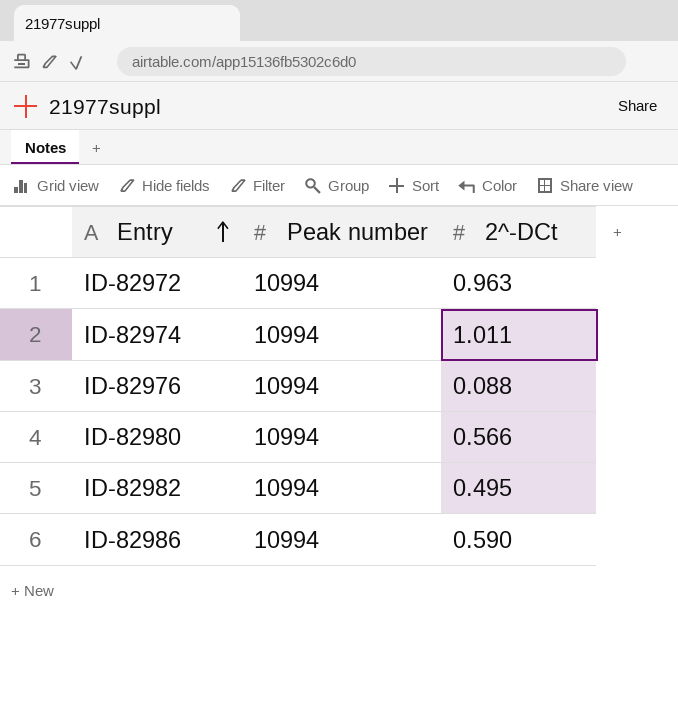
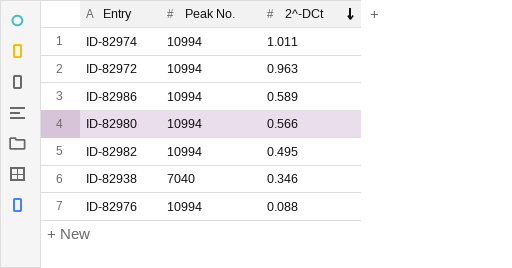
row order: Entry ascending -> 2^-DCt descending
column name: Peak number -> Peak No.
ID-82986 | 2^-DCt: 0.590 -> 0.589
row ID-82938: none -> 7040 | 0.346

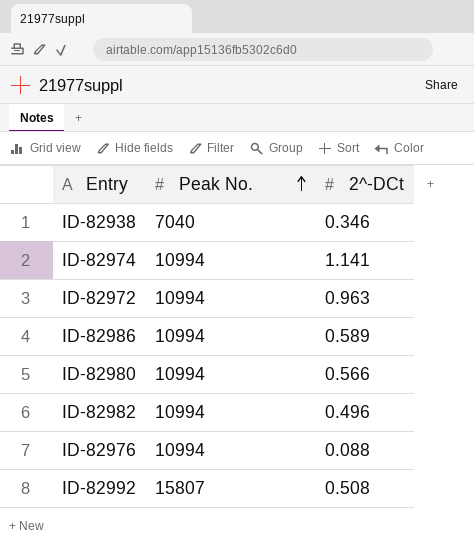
row order: 2^-DCt descending -> Peak No. ascending
ID-82974 | 2^-DCt: 1.011 -> 1.141
ID-82982 | 2^-DCt: 0.495 -> 0.496
row ID-82992: none -> 15807 | 0.508

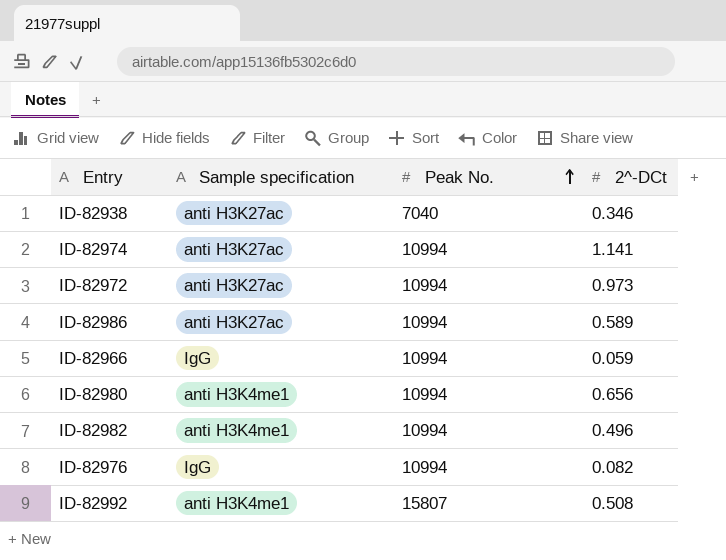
column Sample specification | position: none -> 2
ID-82972 | 2^-DCt: 0.963 -> 0.973
row ID-82966: none -> IgG | 10994 | 0.059
ID-82980 | 2^-DCt: 0.566 -> 0.656
ID-82976 | 2^-DCt: 0.088 -> 0.082

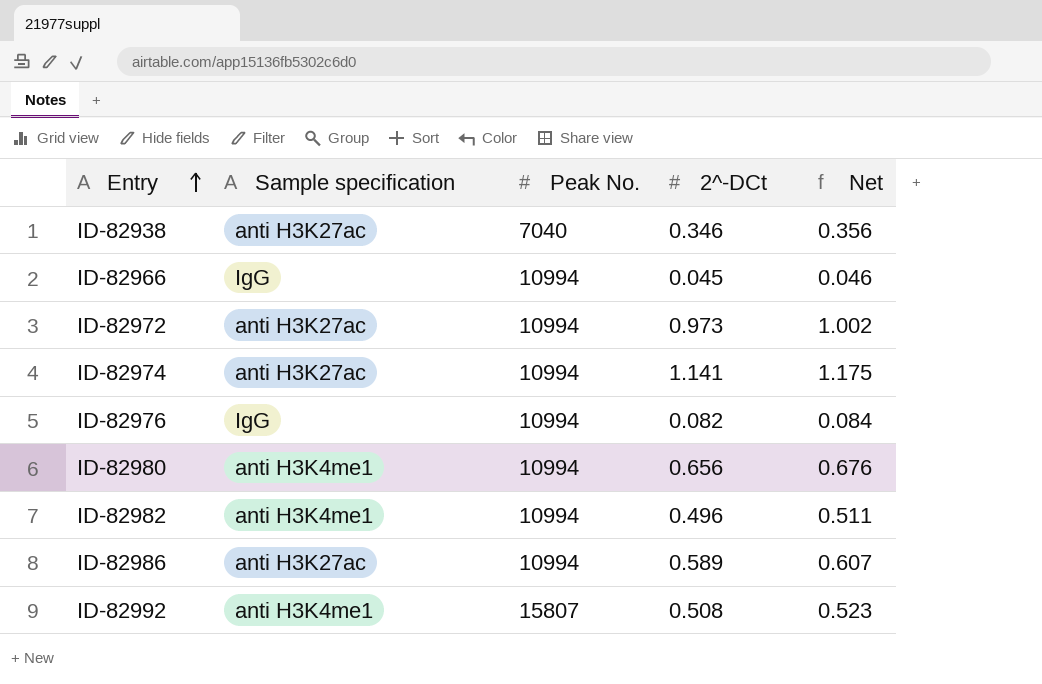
row order: Peak No. ascending -> Entry ascending
column Net | formula: none -> [2^-DCt] * 1.03
ID-82966 | 2^-DCt: 0.059 -> 0.045

